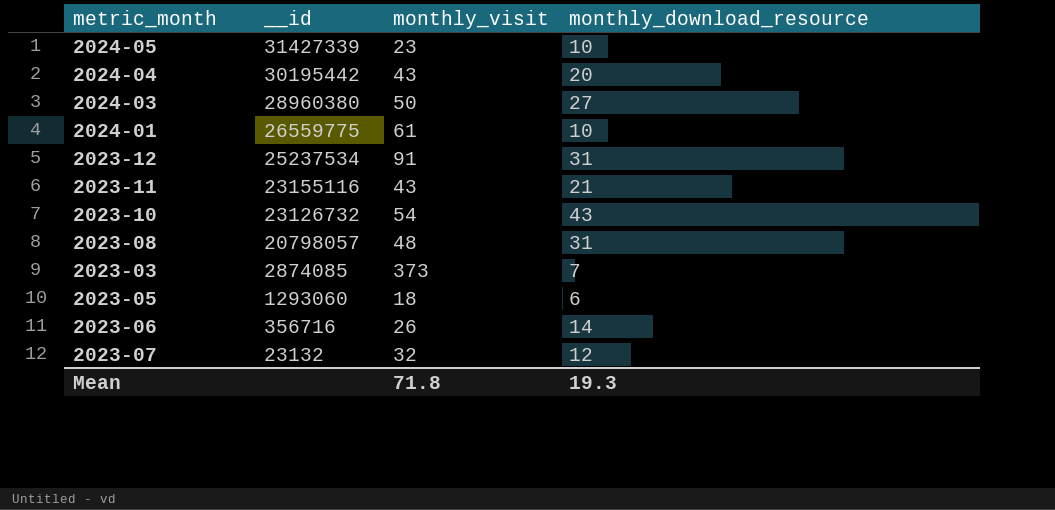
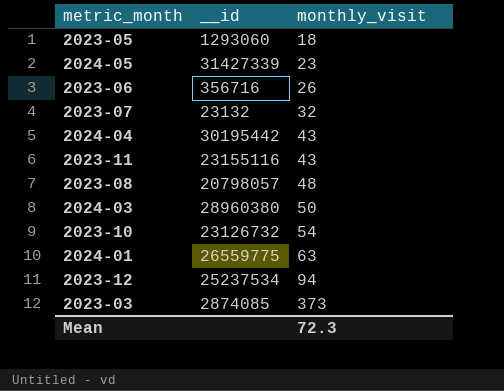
row order: __id descending -> monthly_visit ascending
column monthly_download_resource | position: 4 -> none
2024-01 | monthly_visit: 61 -> 63
2023-12 | monthly_visit: 91 -> 94
Mean | monthly_visit: 71.8 -> 72.3

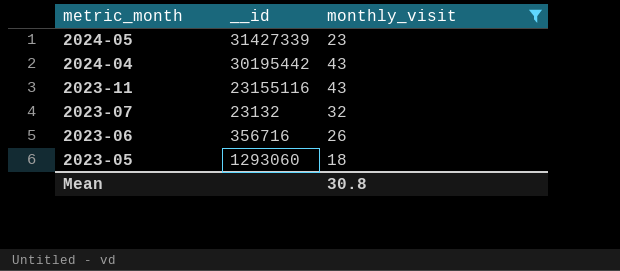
filter: none -> monthly_visit <= 43
row order: monthly_visit ascending -> metric_month descending
Mean | monthly_visit: 72.3 -> 30.8

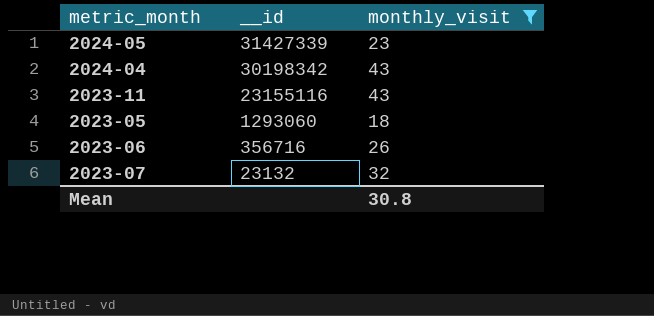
row order: metric_month descending -> __id descending
2024-04 | __id: 30195442 -> 30198342

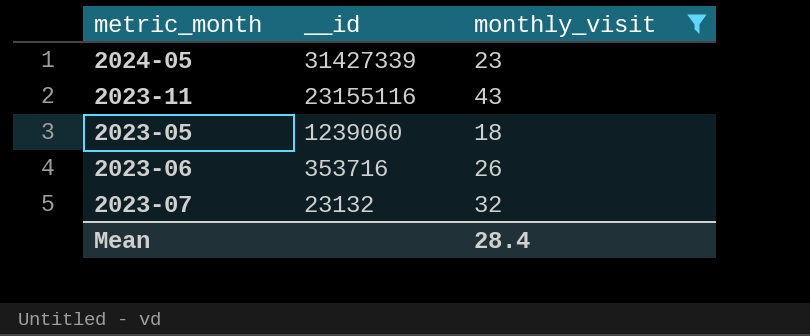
row 2024-04: 30198342 | 43 -> none
2023-05 | __id: 1293060 -> 1239060
2023-06 | __id: 356716 -> 353716
Mean | monthly_visit: 30.8 -> 28.4

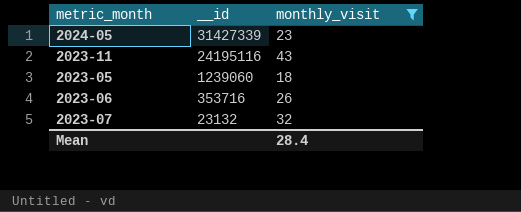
2023-11 | __id: 23155116 -> 24195116

